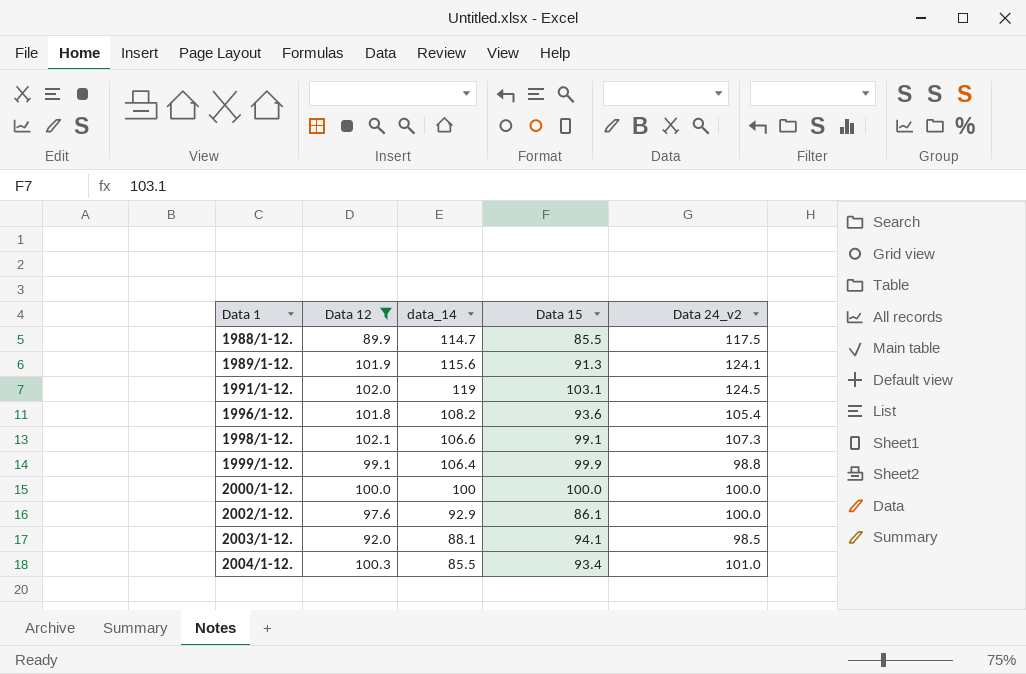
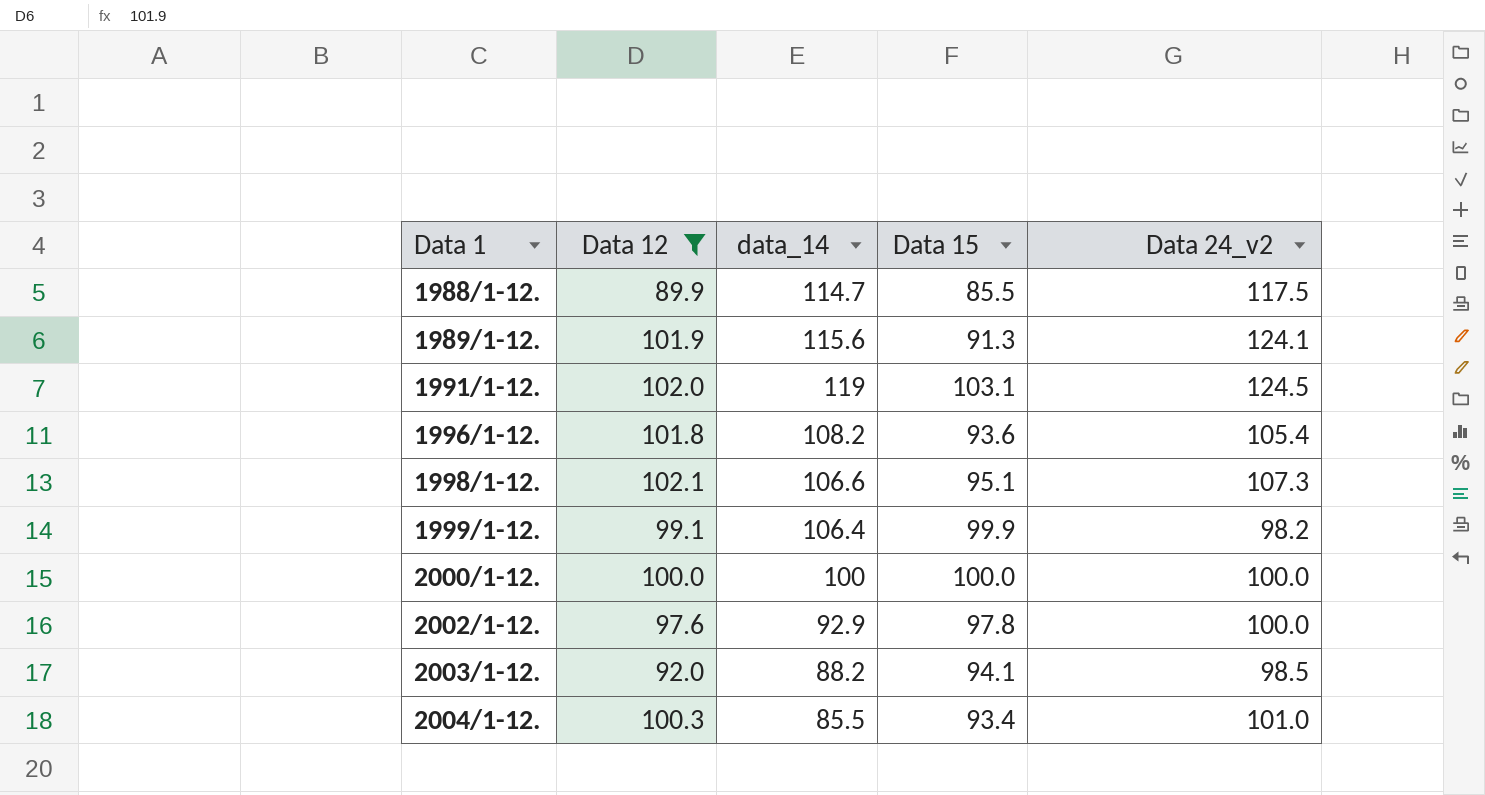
1998/1-12. | Data 15: 99.1 -> 95.1
1999/1-12. | Data 24_v2: 98.8 -> 98.2
2002/1-12. | Data 15: 86.1 -> 97.8
2003/1-12. | data_14: 88.1 -> 88.2

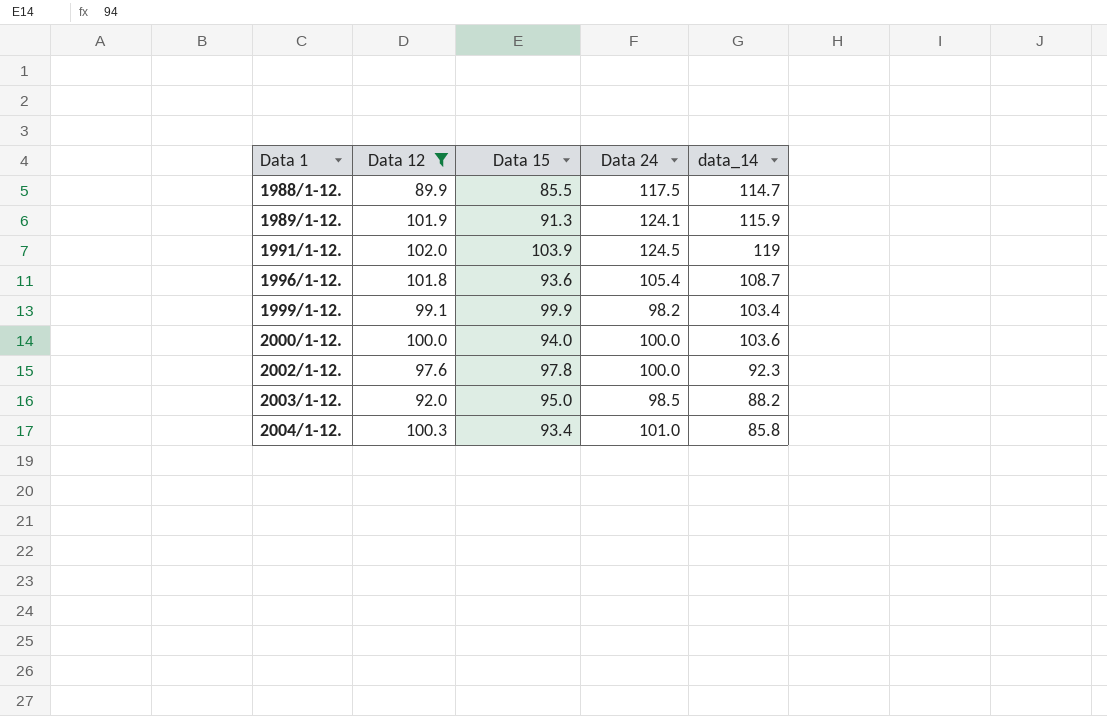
column name: Data 24_v2 -> Data 24
column data_14 | position: 3 -> 5
row 1998/1-12.: 102.1 | 106.6 | 95.1 | 107.3 -> none
1989/1-12. | data_14: 115.6 -> 115.9
1991/1-12. | Data 15: 103.1 -> 103.9
1996/1-12. | data_14: 108.2 -> 108.7
1999/1-12. | data_14: 106.4 -> 103.4
2000/1-12. | Data 15: 100.0 -> 94.0
2000/1-12. | data_14: 100 -> 103.6
2002/1-12. | data_14: 92.9 -> 92.3
2003/1-12. | Data 15: 94.1 -> 95.0
2004/1-12. | data_14: 85.5 -> 85.8

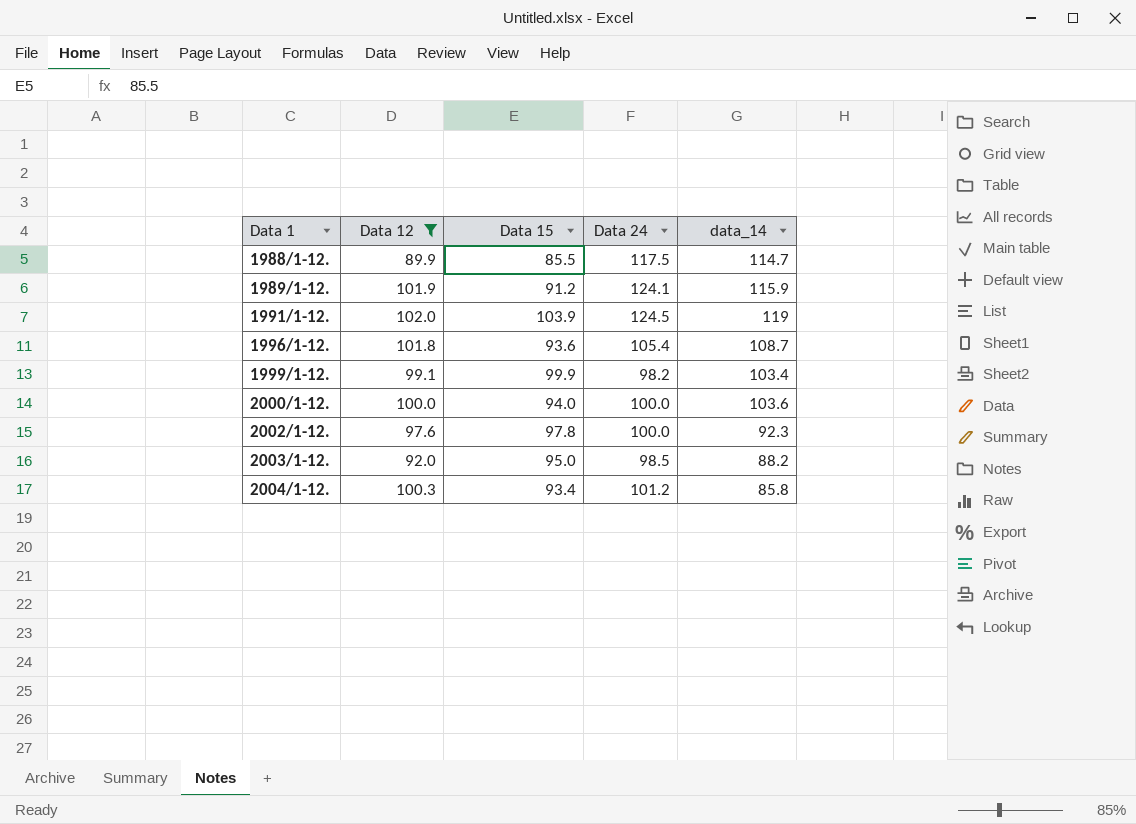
1989/1-12. | Data 15: 91.3 -> 91.2
2004/1-12. | Data 24: 101.0 -> 101.2

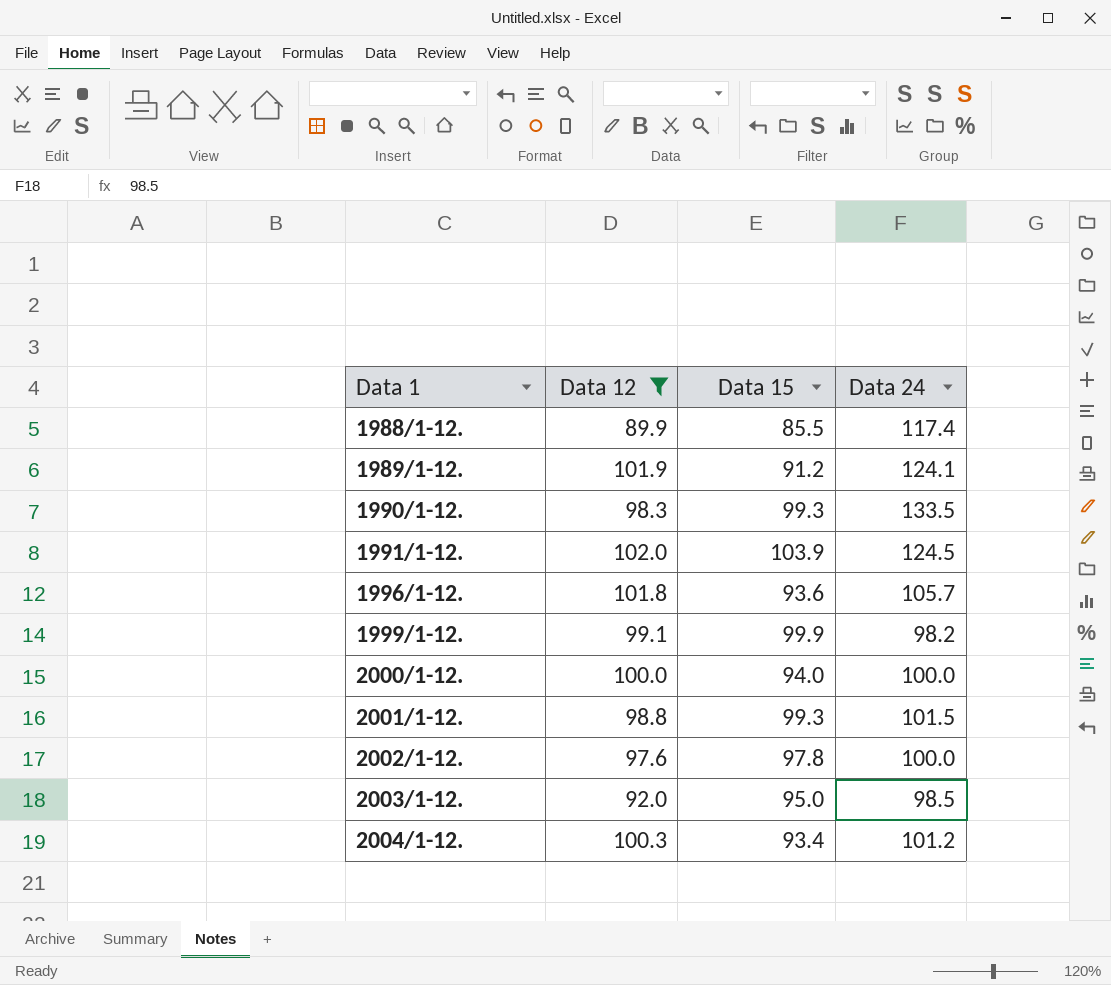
column data_14 | position: 5 -> none
1988/1-12. | Data 24: 117.5 -> 117.4
row 1990/1-12.: none -> 98.3 | 99.3 | 133.5
1996/1-12. | Data 24: 105.4 -> 105.7
row 2001/1-12.: none -> 98.8 | 99.3 | 101.5

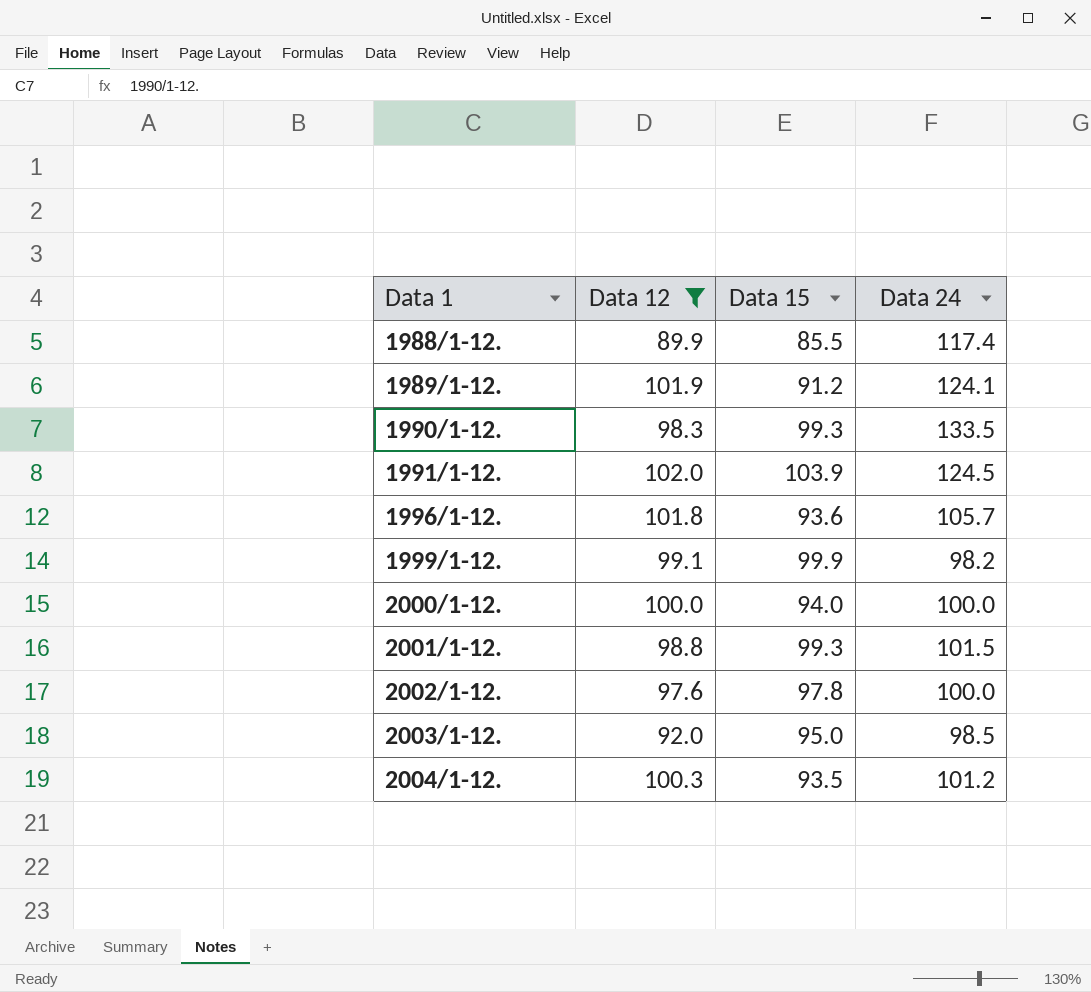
2004/1-12. | Data 15: 93.4 -> 93.5

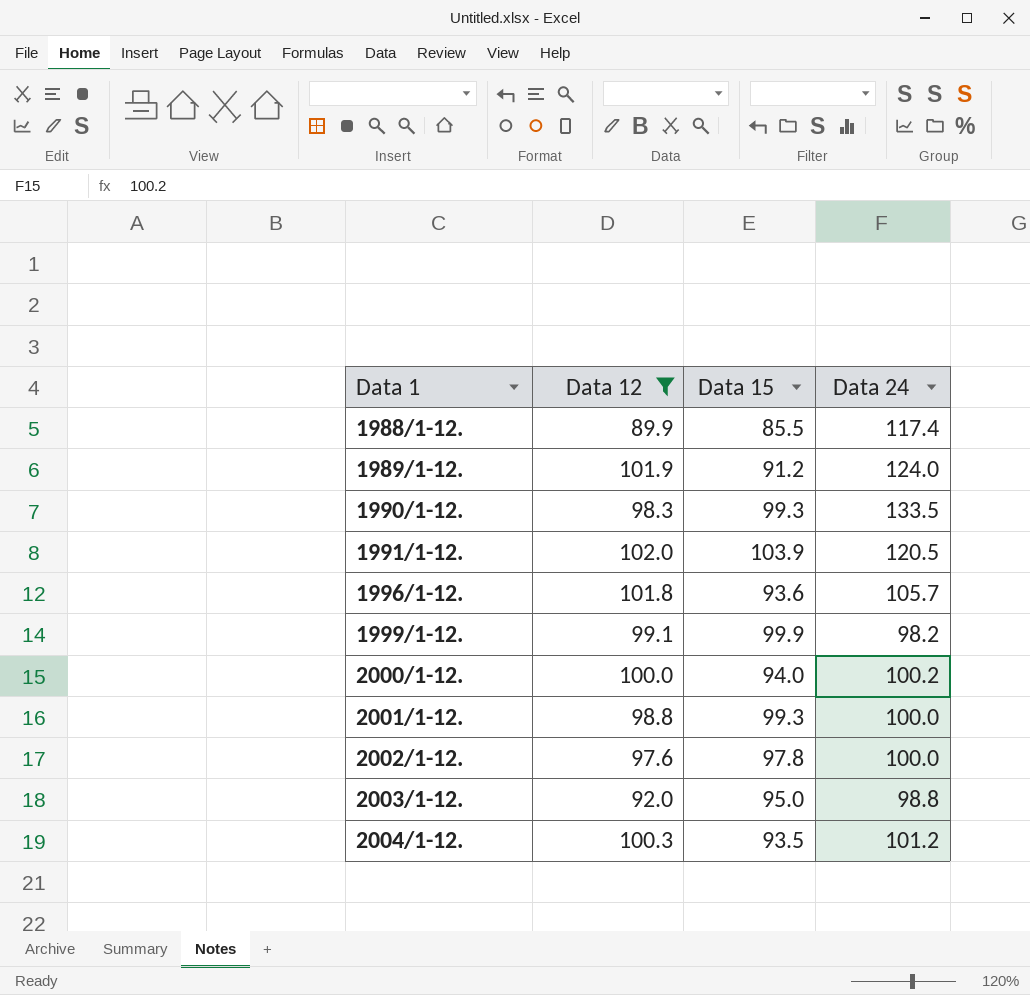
1989/1-12. | Data 24: 124.1 -> 124.0
1991/1-12. | Data 24: 124.5 -> 120.5
2000/1-12. | Data 24: 100.0 -> 100.2
2001/1-12. | Data 24: 101.5 -> 100.0
2003/1-12. | Data 24: 98.5 -> 98.8

